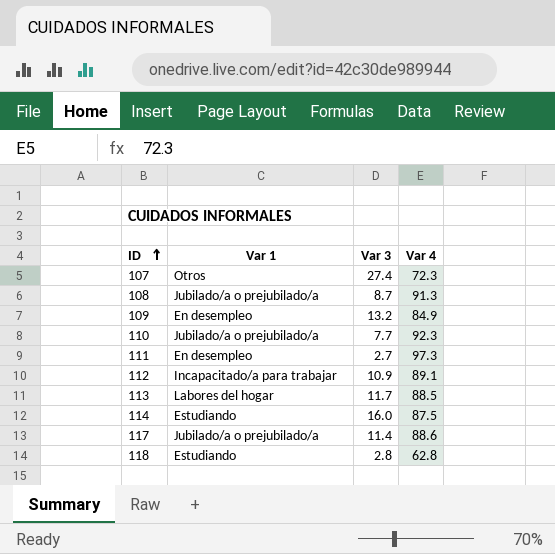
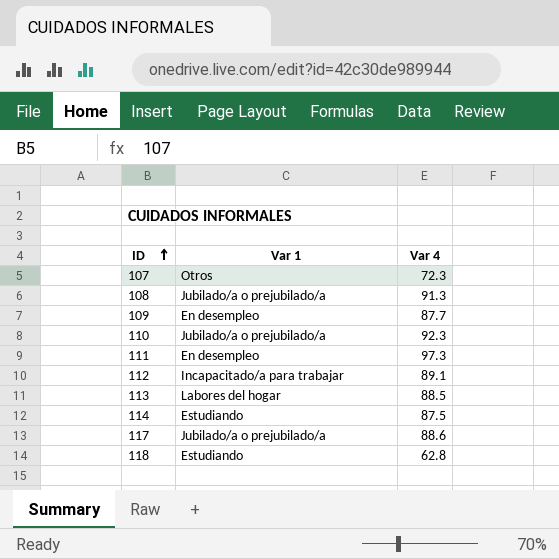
column Var 3 | position: 3 -> none
109 | Var 4: 84.9 -> 87.7

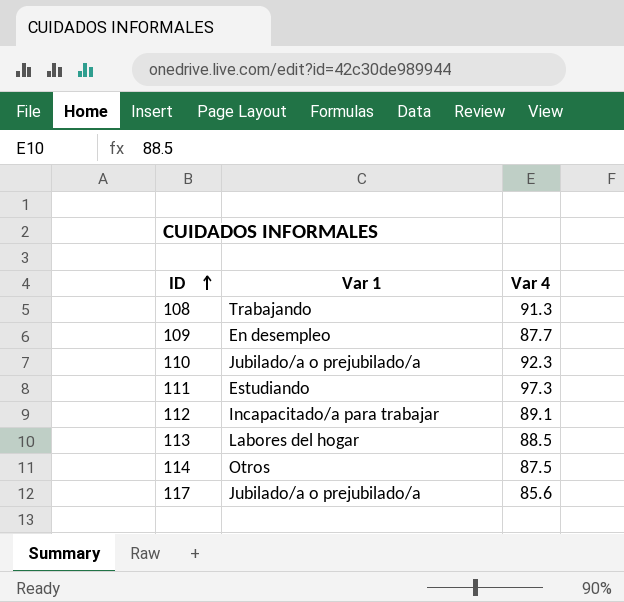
row 107: Otros | 72.3 -> none
row 118: Estudiando | 62.8 -> none
108 | Var 1: Jubilado/a o prejubilado/a -> Trabajando
111 | Var 1: En desempleo -> Estudiando
114 | Var 1: Estudiando -> Otros
117 | Var 4: 88.6 -> 85.6

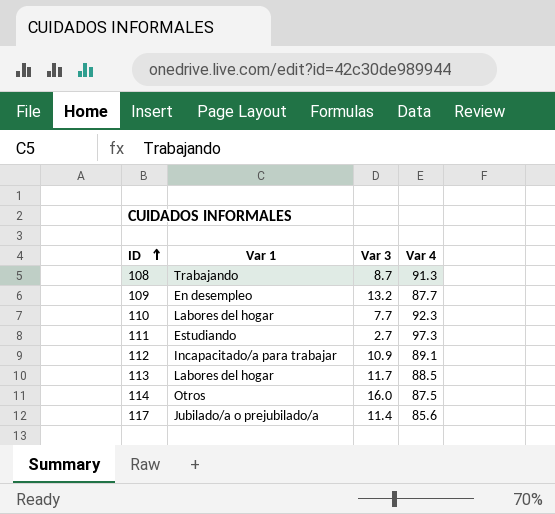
column Var 3 | position: none -> 3
110 | Var 1: Jubilado/a o prejubilado/a -> Labores del hogar

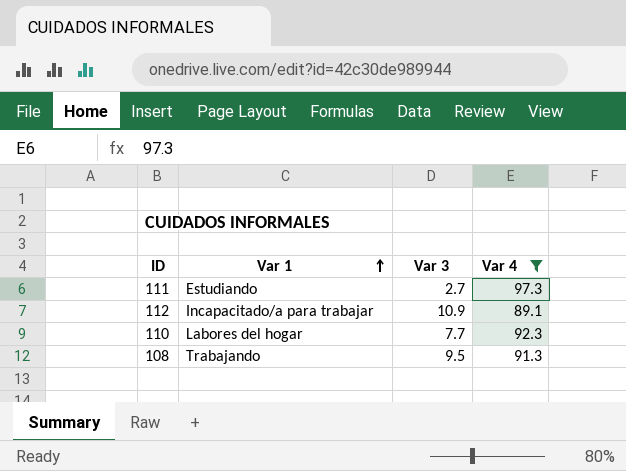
filter: none -> Var 4 >= 89.1
row order: ID ascending -> Var 1 ascending
108 | Var 3: 8.7 -> 9.5

